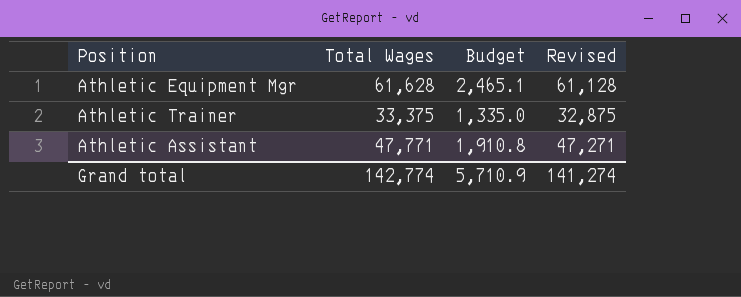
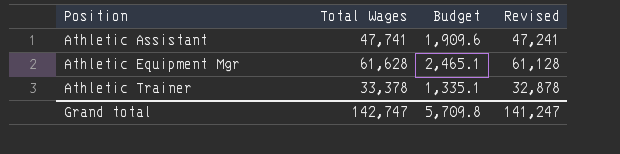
row order: none -> Position ascending
Athletic Assistant | Total Wages: 47,771 -> 47,741
Athletic Assistant | Budget: 1,910.8 -> 1,909.6
Athletic Assistant | Revised: 47,271 -> 47,241
Athletic Trainer | Total Wages: 33,375 -> 33,378
Athletic Trainer | Budget: 1,335.0 -> 1,335.1
Athletic Trainer | Revised: 32,875 -> 32,878
Grand total | Total Wages: 142,774 -> 142,747
Grand total | Budget: 5,710.9 -> 5,709.8
Grand total | Revised: 141,274 -> 141,247

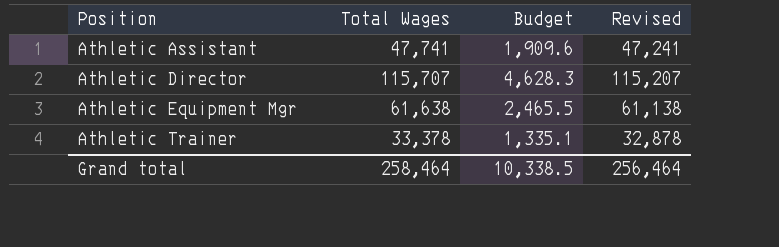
row Athletic Director: none -> 115,707 | 4,628.3 | 115,207
Athletic Equipment Mgr | Total Wages: 61,628 -> 61,638
Athletic Equipment Mgr | Budget: 2,465.1 -> 2,465.5
Athletic Equipment Mgr | Revised: 61,128 -> 61,138
Grand total | Total Wages: 142,747 -> 258,464
Grand total | Budget: 5,709.8 -> 10,338.5
Grand total | Revised: 141,247 -> 256,464

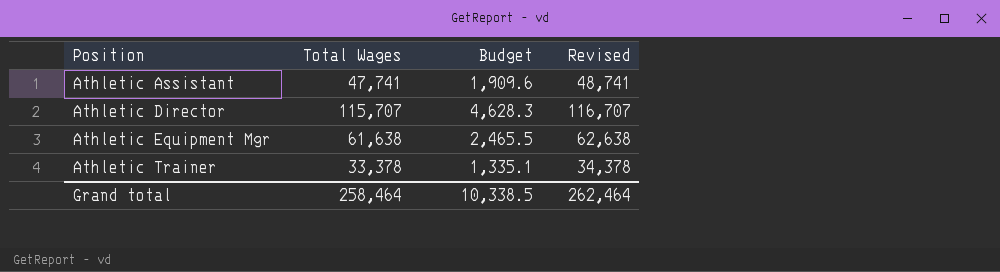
column Revised | formula: [Total Wages] - 500 -> [Total Wages] + 1000
Grand total | Revised: 256,464 -> 262,464

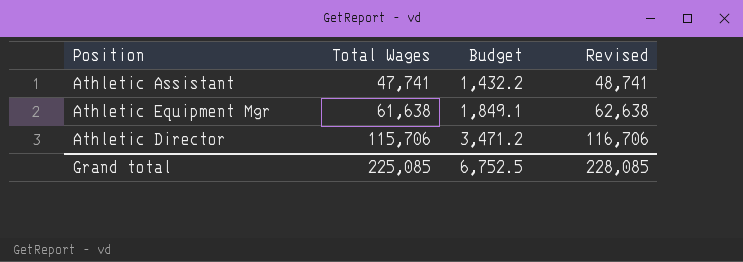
row order: Position ascending -> Total Wages ascending
column Budget | formula: [Total Wages] * 0.04 -> [Total Wages] * 0.03
row Athletic Trainer: 33,378 | 1,335.1 | 34,378 -> none
Athletic Director | Total Wages: 115,707 -> 115,706
Athletic Director | Revised: 116,707 -> 116,706
Grand total | Total Wages: 258,464 -> 225,085
Grand total | Budget: 10,338.5 -> 6,752.5
Grand total | Revised: 262,464 -> 228,085

